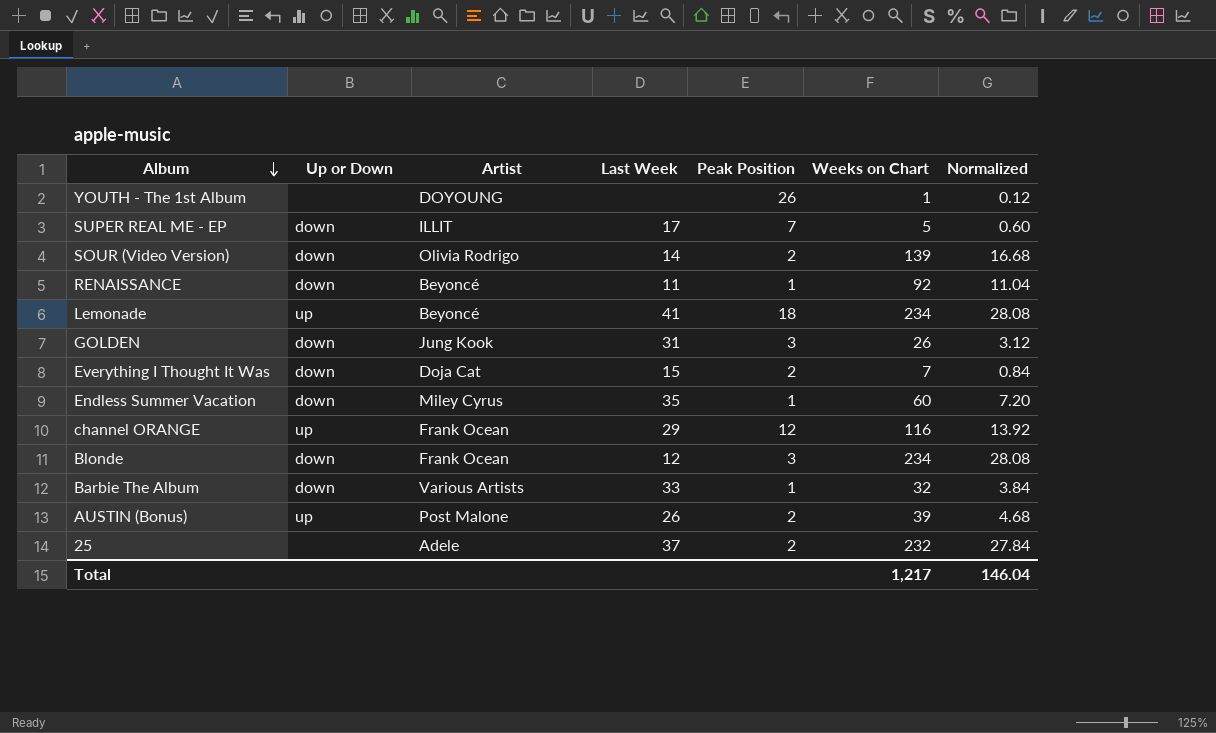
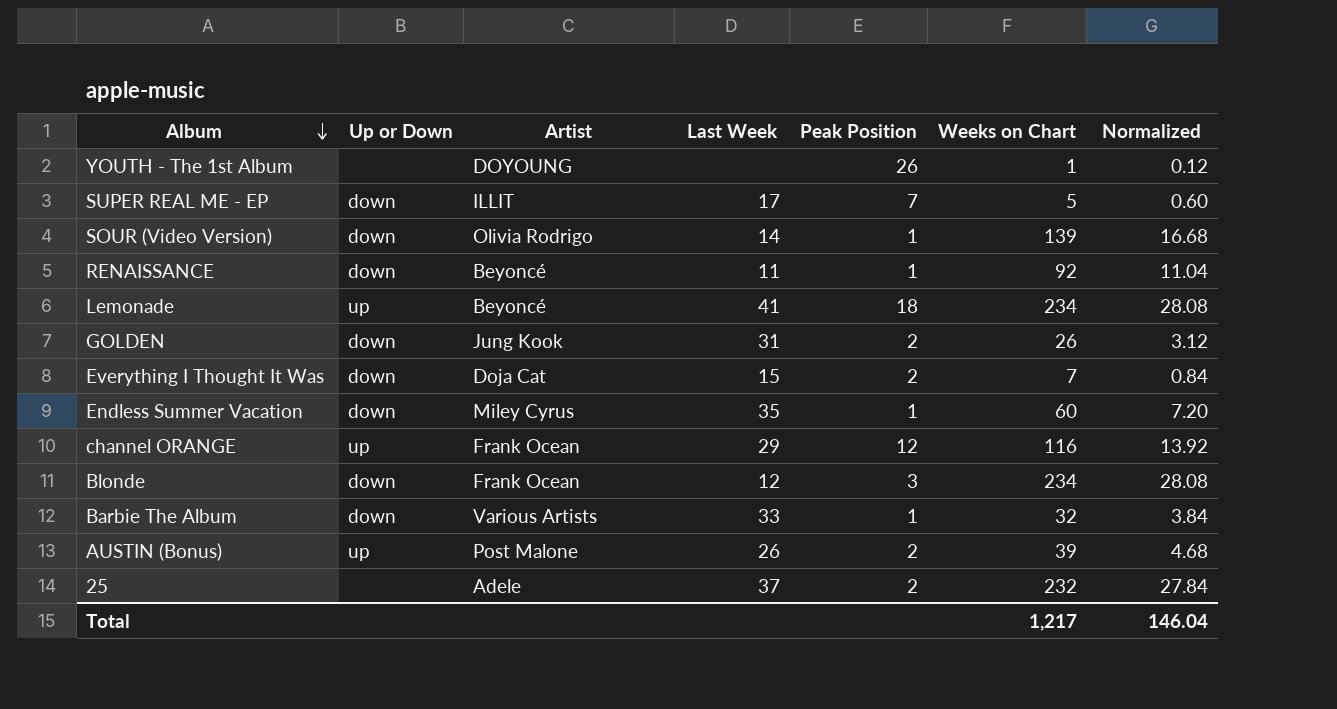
SOUR (Video Version) | Peak Position: 2 -> 1
GOLDEN | Peak Position: 3 -> 2

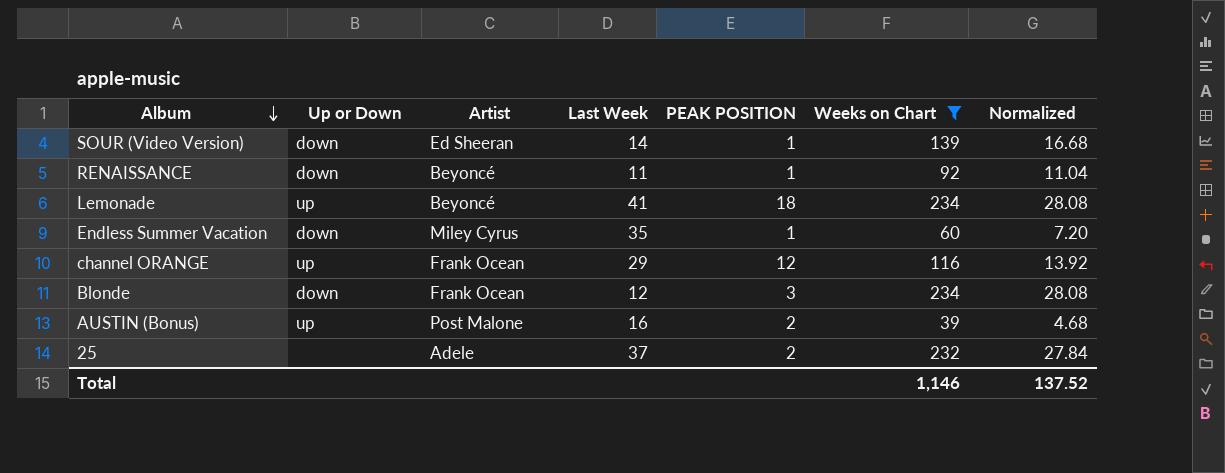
filter: none -> Weeks on Chart >= 39
column name: Peak Position -> PEAK POSITION
SOUR (Video Version) | Artist: Olivia Rodrigo -> Ed Sheeran
AUSTIN (Bonus) | Last Week: 26 -> 16
Total | Weeks on Chart: 1,217 -> 1,146
Total | Normalized: 146.04 -> 137.52

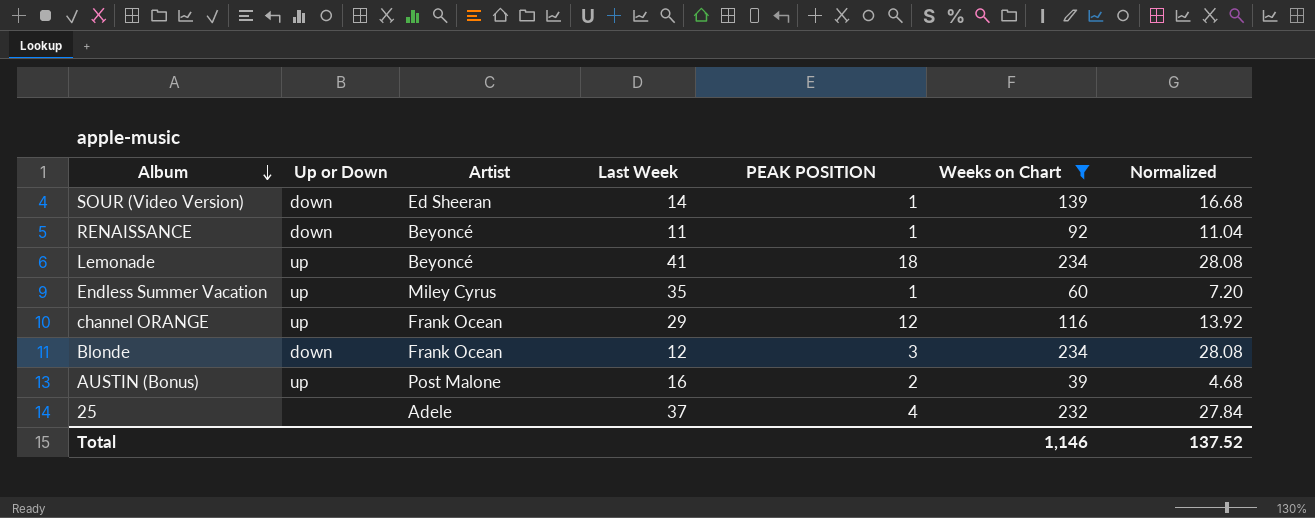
Endless Summer Vacation | Up or Down: down -> up
25 | PEAK POSITION: 2 -> 4

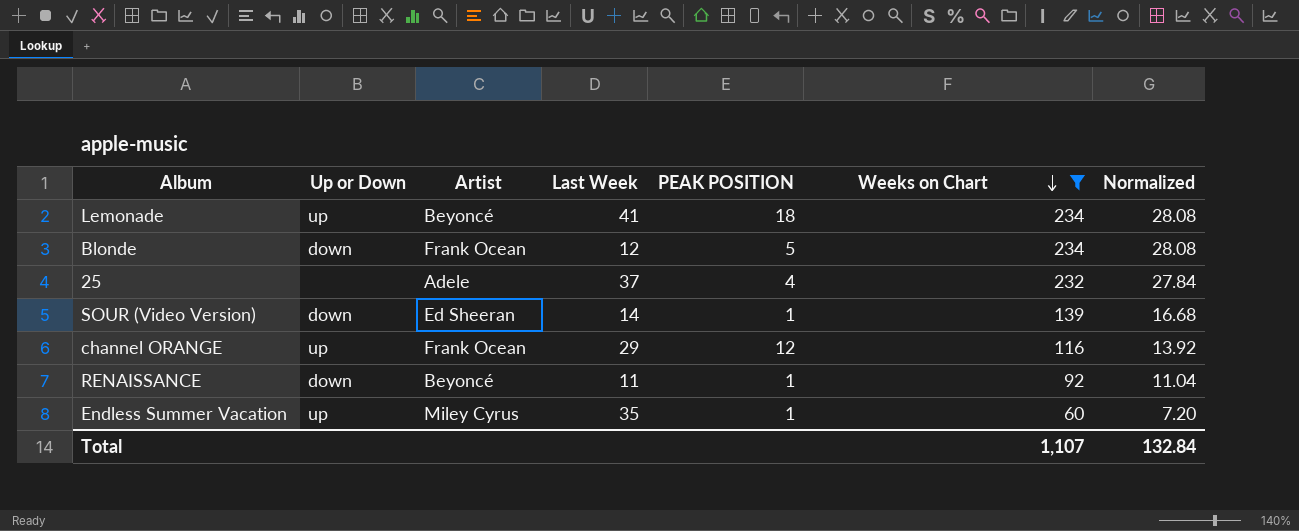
row order: Album descending -> Weeks on Chart descending
row AUSTIN (Bonus): up | Post Malone | 16 | 2 | 39 | 4.68 -> none
Blonde | PEAK POSITION: 3 -> 5
Total | Weeks on Chart: 1,146 -> 1,107
Total | Normalized: 137.52 -> 132.84

